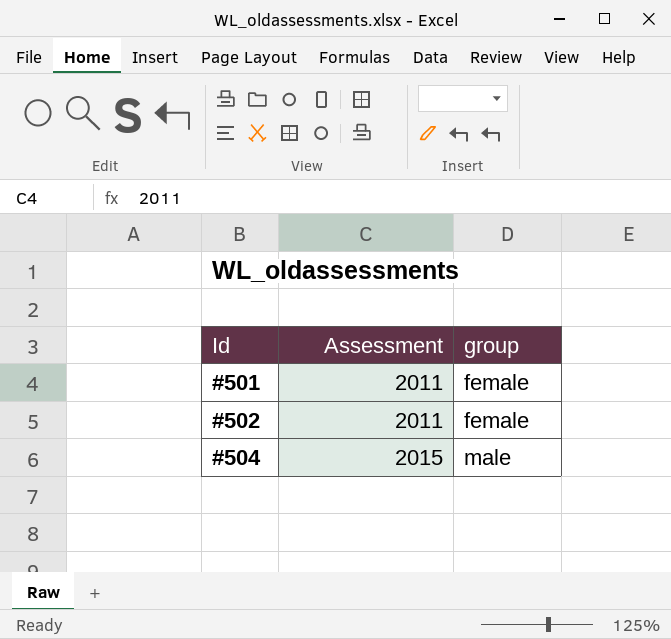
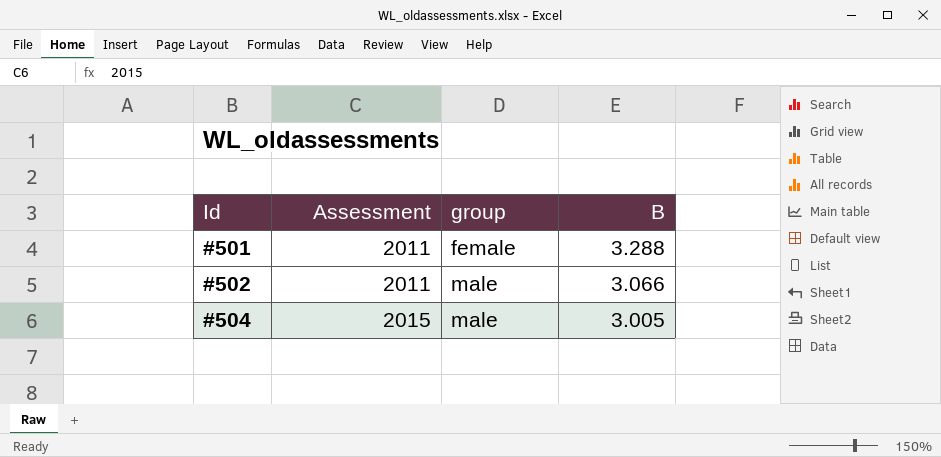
column B | position: none -> 4
#502 | group: female -> male

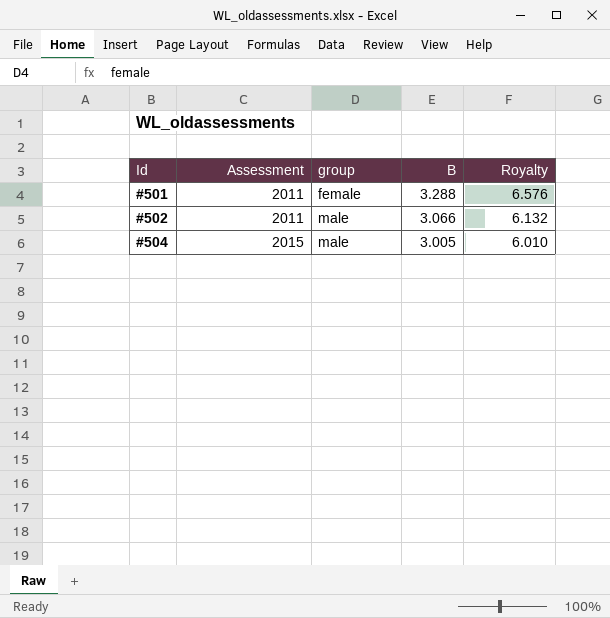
column Royalty | formula: none -> [B] * 2

